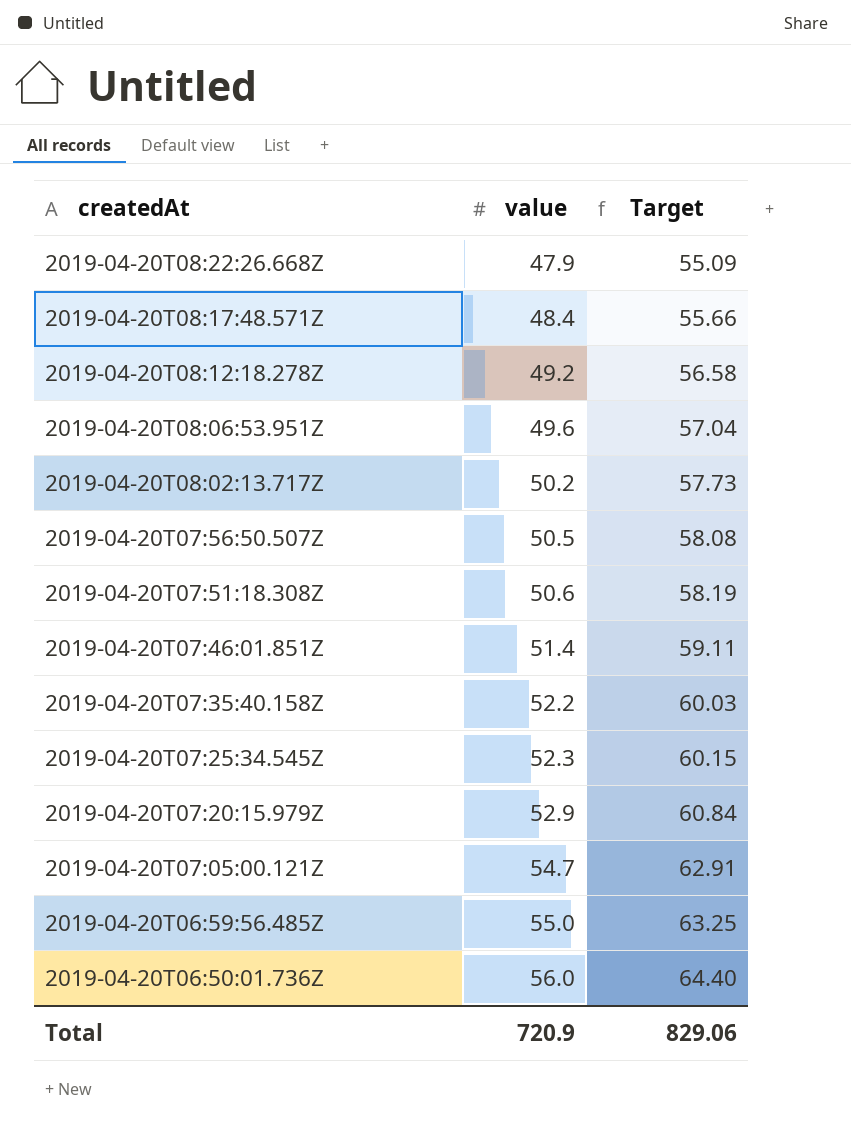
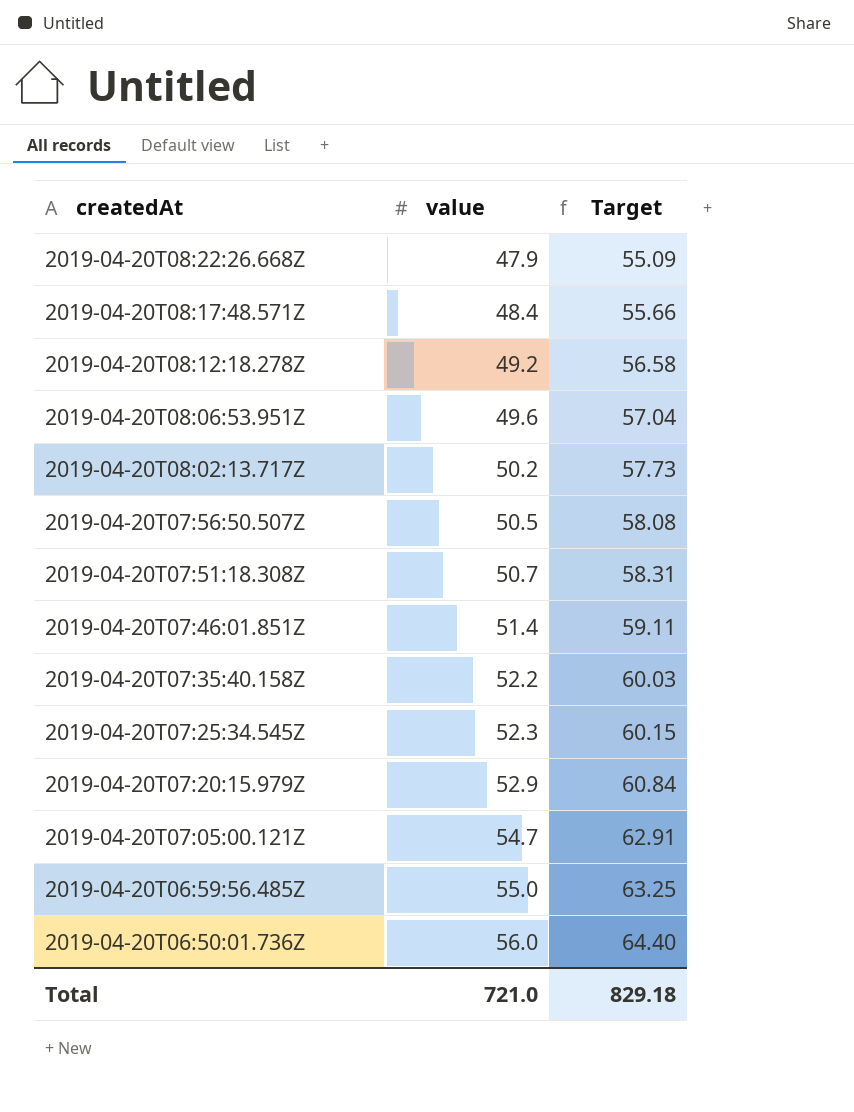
2019-04-20T07:51:18.308Z | value: 50.6 -> 50.7
2019-04-20T07:51:18.308Z | Target: 58.19 -> 58.31
Total | value: 720.9 -> 721.0
Total | Target: 829.06 -> 829.18

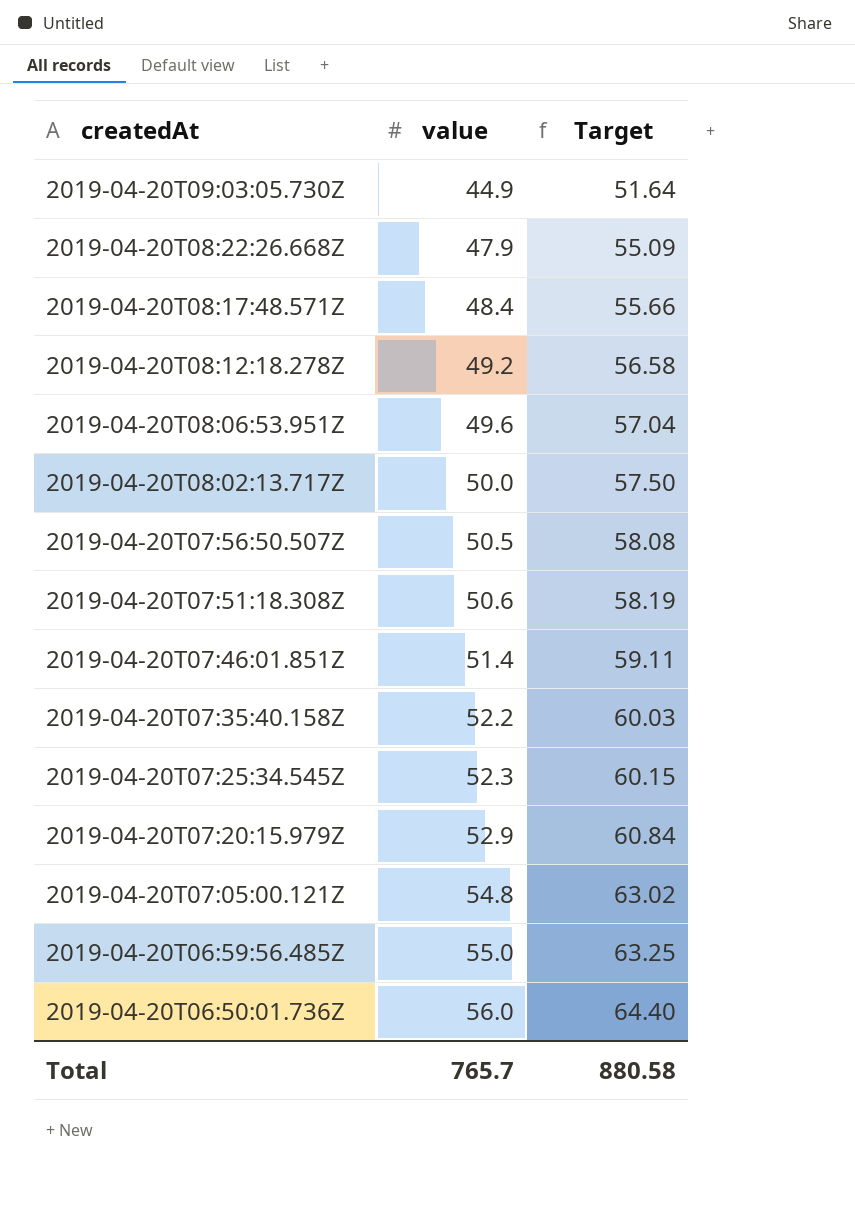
row 2019-04-20T09:03:05.730Z: none -> 44.9 | 51.64
2019-04-20T08:02:13.717Z | value: 50.2 -> 50.0
2019-04-20T08:02:13.717Z | Target: 57.73 -> 57.50
2019-04-20T07:51:18.308Z | value: 50.7 -> 50.6
2019-04-20T07:51:18.308Z | Target: 58.31 -> 58.19
2019-04-20T07:05:00.121Z | value: 54.7 -> 54.8
2019-04-20T07:05:00.121Z | Target: 62.91 -> 63.02
Total | value: 721.0 -> 765.7
Total | Target: 829.18 -> 880.58

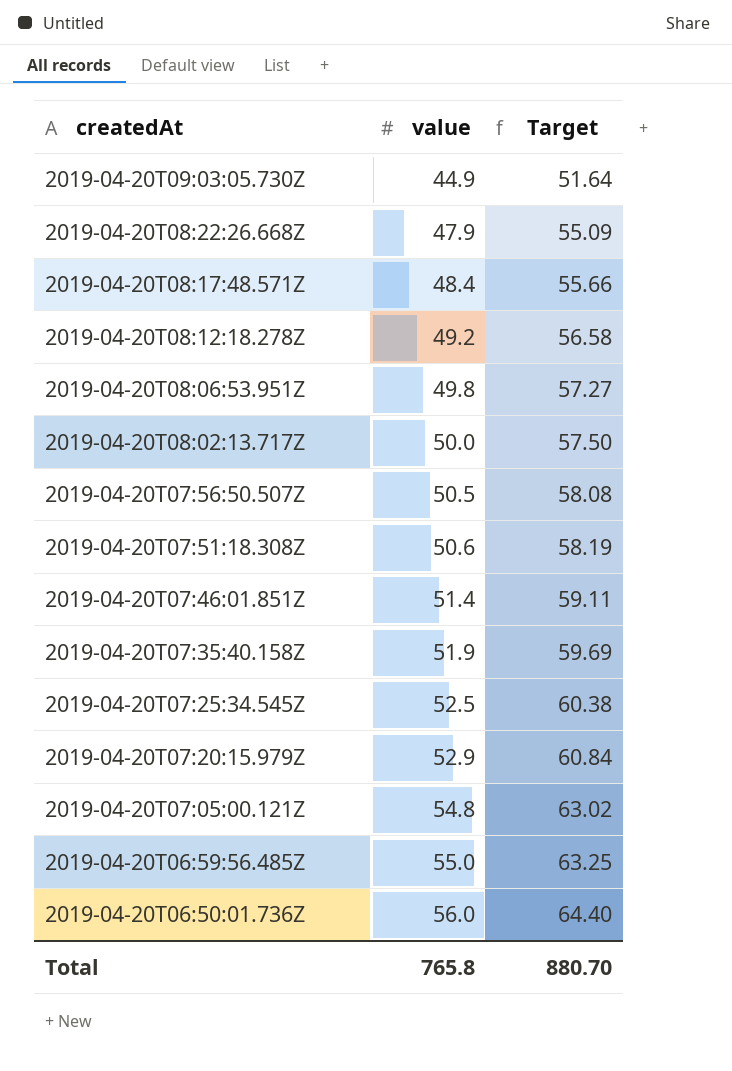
2019-04-20T08:06:53.951Z | value: 49.6 -> 49.8
2019-04-20T08:06:53.951Z | Target: 57.04 -> 57.27
2019-04-20T07:35:40.158Z | value: 52.2 -> 51.9
2019-04-20T07:35:40.158Z | Target: 60.03 -> 59.69
2019-04-20T07:25:34.545Z | value: 52.3 -> 52.5
2019-04-20T07:25:34.545Z | Target: 60.15 -> 60.38
Total | value: 765.7 -> 765.8
Total | Target: 880.58 -> 880.70

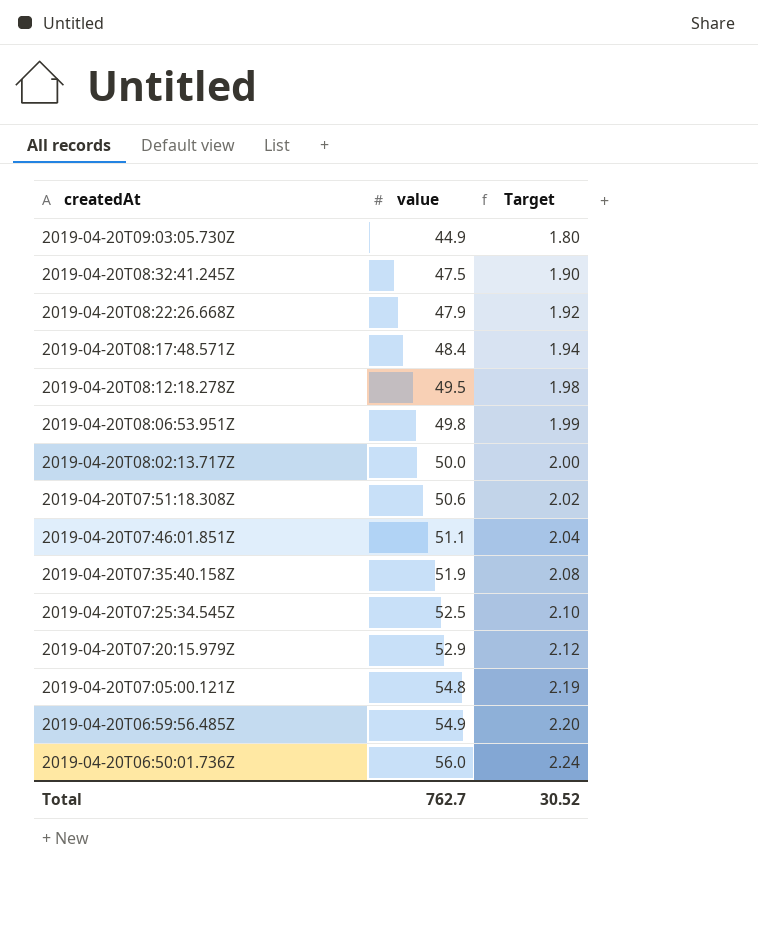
column Target | formula: [value] * 1.15 -> [value] * 0.04
row 2019-04-20T07:56:50.507Z: 50.5 | 58.08 -> none
row 2019-04-20T08:32:41.245Z: none -> 47.5 | 1.90
2019-04-20T08:12:18.278Z | value: 49.2 -> 49.5
2019-04-20T07:46:01.851Z | value: 51.4 -> 51.1
2019-04-20T06:59:56.485Z | value: 55.0 -> 54.9
Total | value: 765.8 -> 762.7
Total | Target: 880.70 -> 30.52

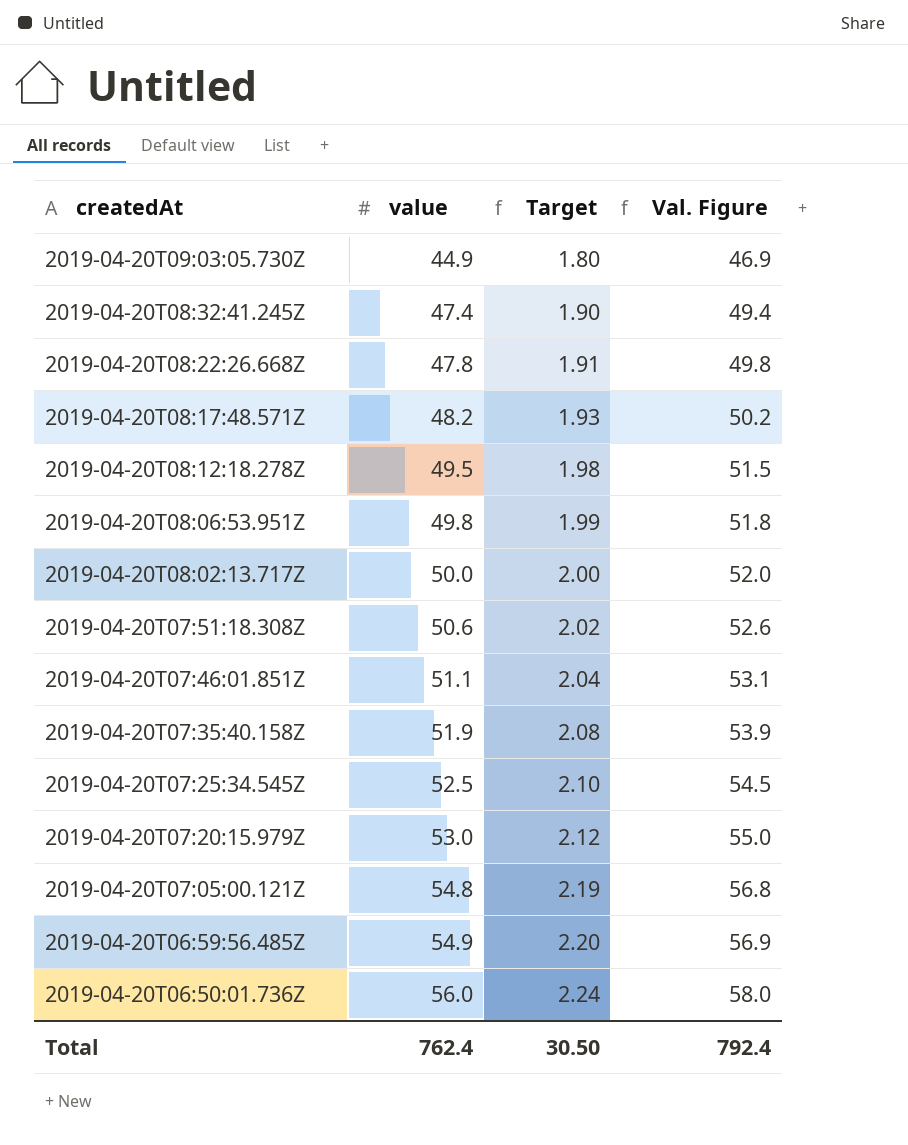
column Val. Figure | formula: none -> [value] + 2
2019-04-20T08:32:41.245Z | value: 47.5 -> 47.4
2019-04-20T08:22:26.668Z | value: 47.9 -> 47.8
2019-04-20T08:22:26.668Z | Target: 1.92 -> 1.91
2019-04-20T08:17:48.571Z | value: 48.4 -> 48.2
2019-04-20T08:17:48.571Z | Target: 1.94 -> 1.93
2019-04-20T07:20:15.979Z | value: 52.9 -> 53.0
Total | value: 762.7 -> 762.4
Total | Target: 30.52 -> 30.50

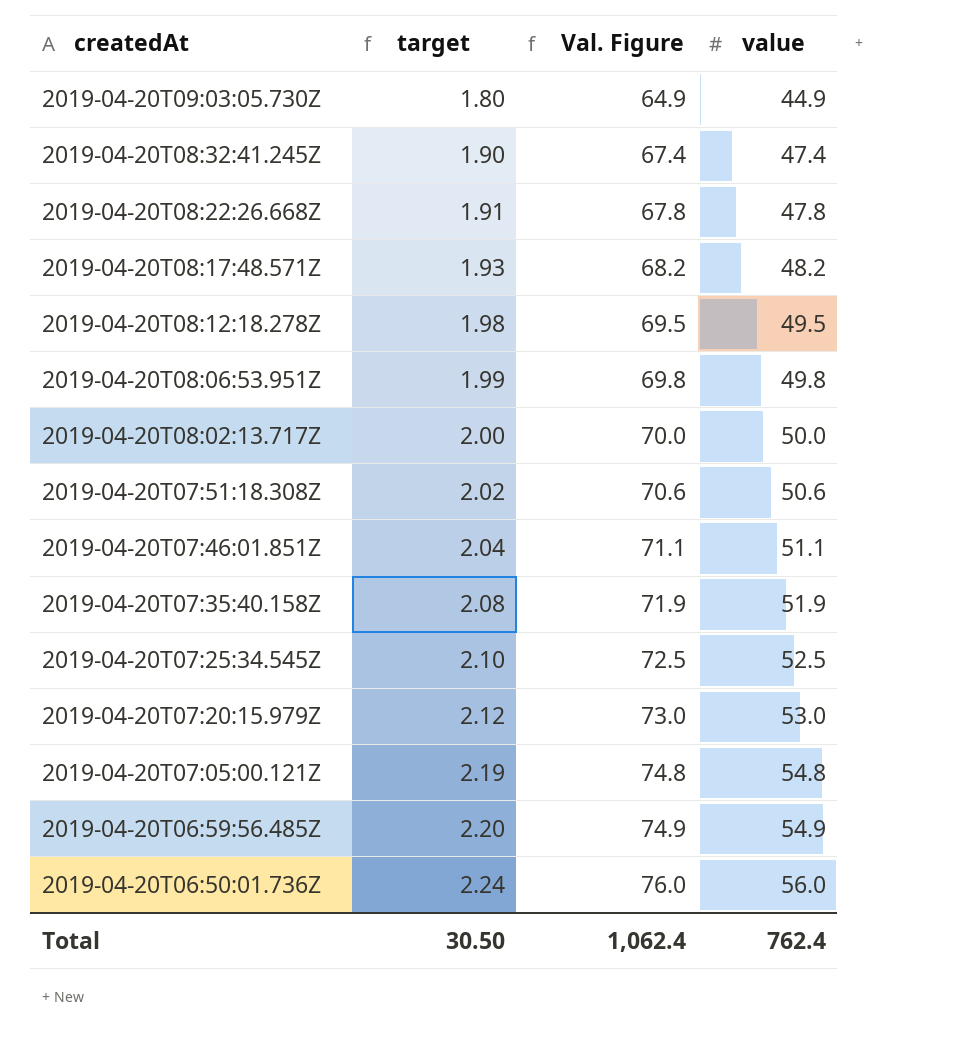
column name: Target -> target
column Val. Figure | formula: [value] + 2 -> [value] + 20
column value | position: 2 -> 4
Total | Val. Figure: 792.4 -> 1,062.4

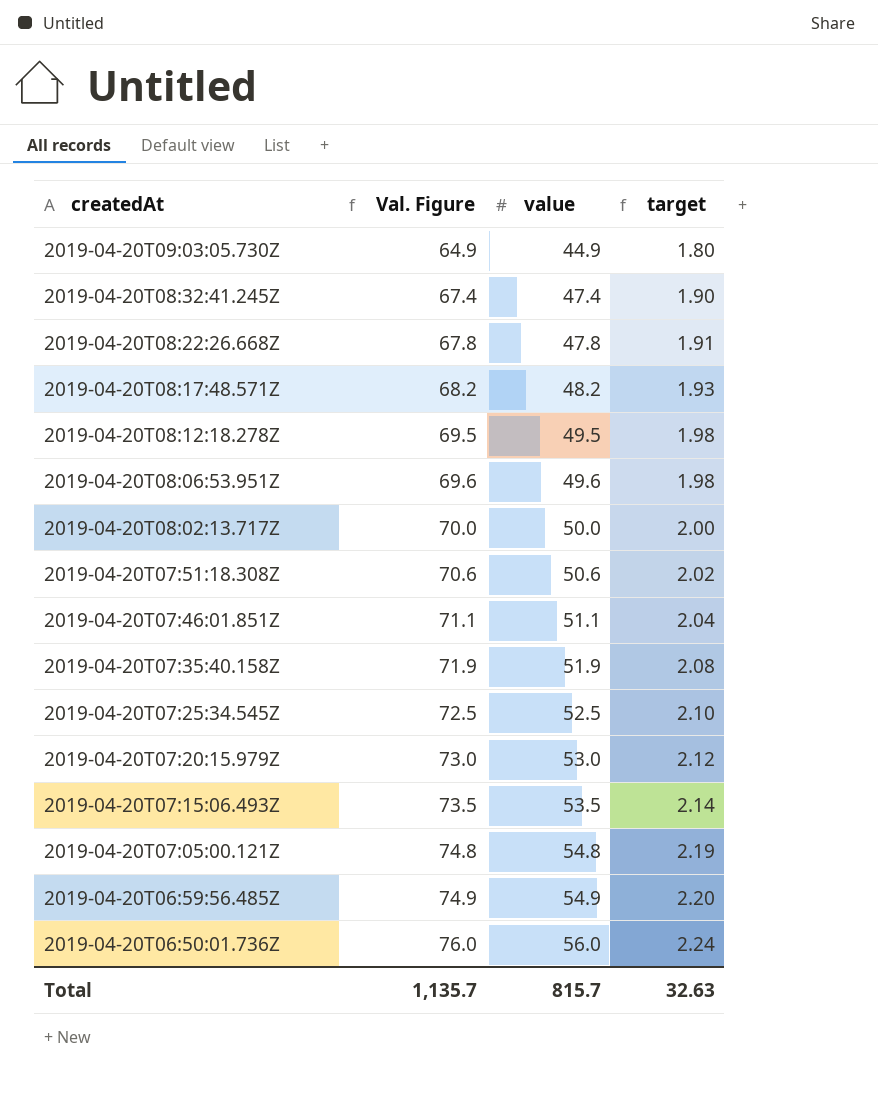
column target | position: 2 -> 4
2019-04-20T08:06:53.951Z | Val. Figure: 69.8 -> 69.6
2019-04-20T08:06:53.951Z | value: 49.8 -> 49.6
2019-04-20T08:06:53.951Z | target: 1.99 -> 1.98
row 2019-04-20T07:15:06.493Z: none -> 73.5 | 53.5 | 2.14
Total | Val. Figure: 1,062.4 -> 1,135.7
Total | value: 762.4 -> 815.7
Total | target: 30.50 -> 32.63

